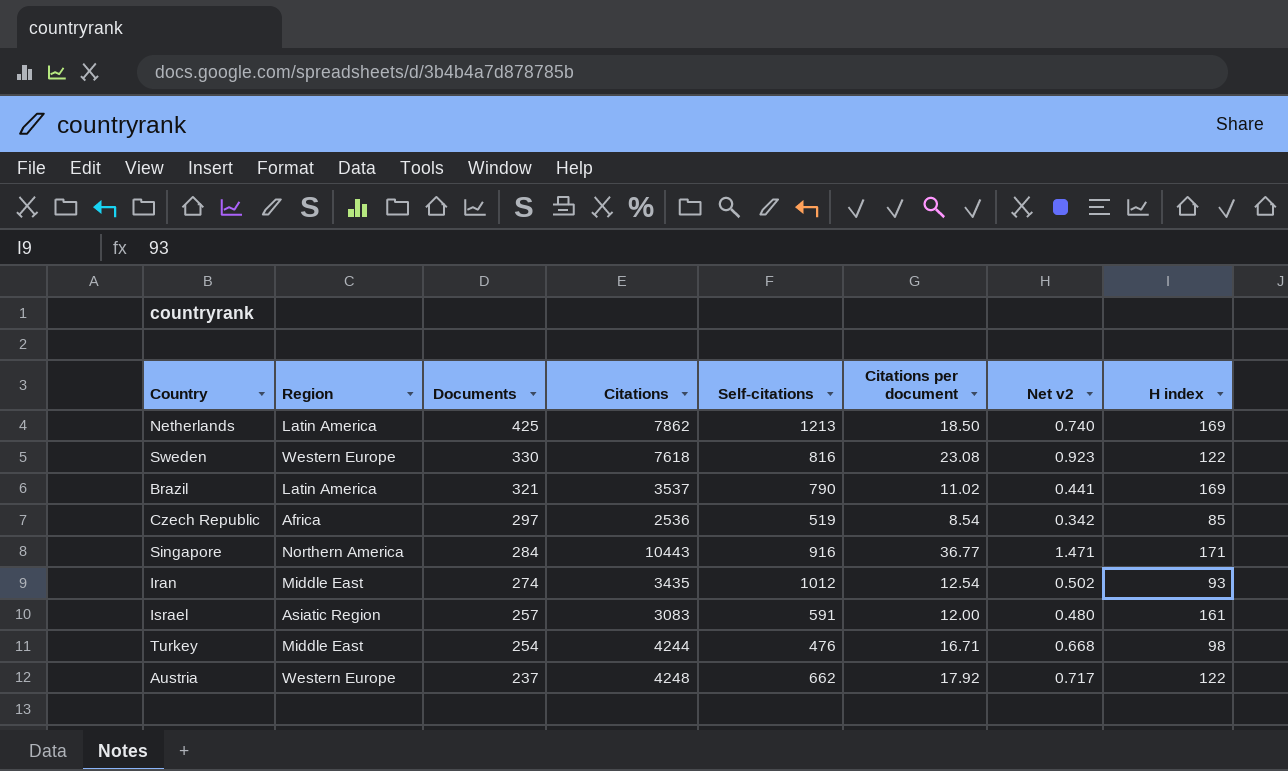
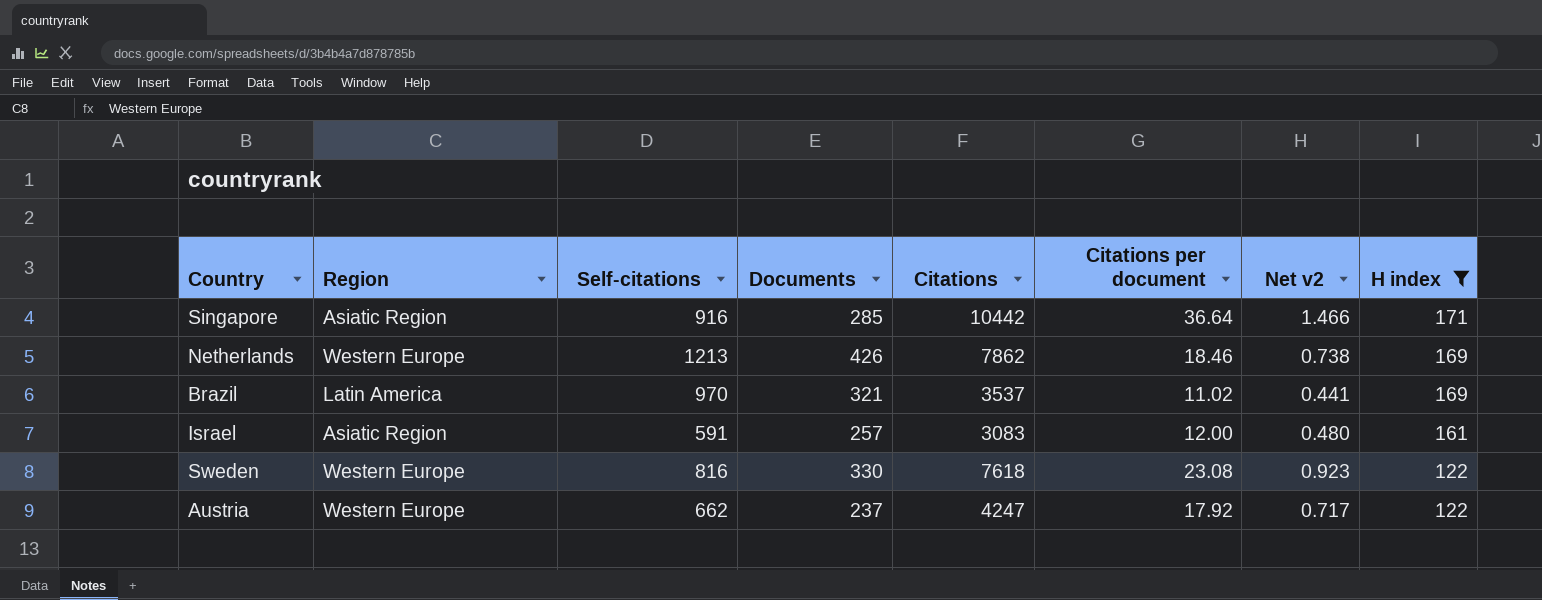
filter: none -> H index >= 122
row order: Documents descending -> H index descending
column Self-citations | position: 5 -> 3
Singapore | Region: Northern America -> Asiatic Region
Singapore | Documents: 284 -> 285
Singapore | Citations: 10443 -> 10442
Singapore | Citations per document: 36.77 -> 36.64
Singapore | Net v2: 1.471 -> 1.466
Netherlands | Region: Latin America -> Western Europe
Netherlands | Documents: 425 -> 426
Netherlands | Citations per document: 18.50 -> 18.46
Netherlands | Net v2: 0.740 -> 0.738
Brazil | Self-citations: 790 -> 970
Austria | Citations: 4248 -> 4247

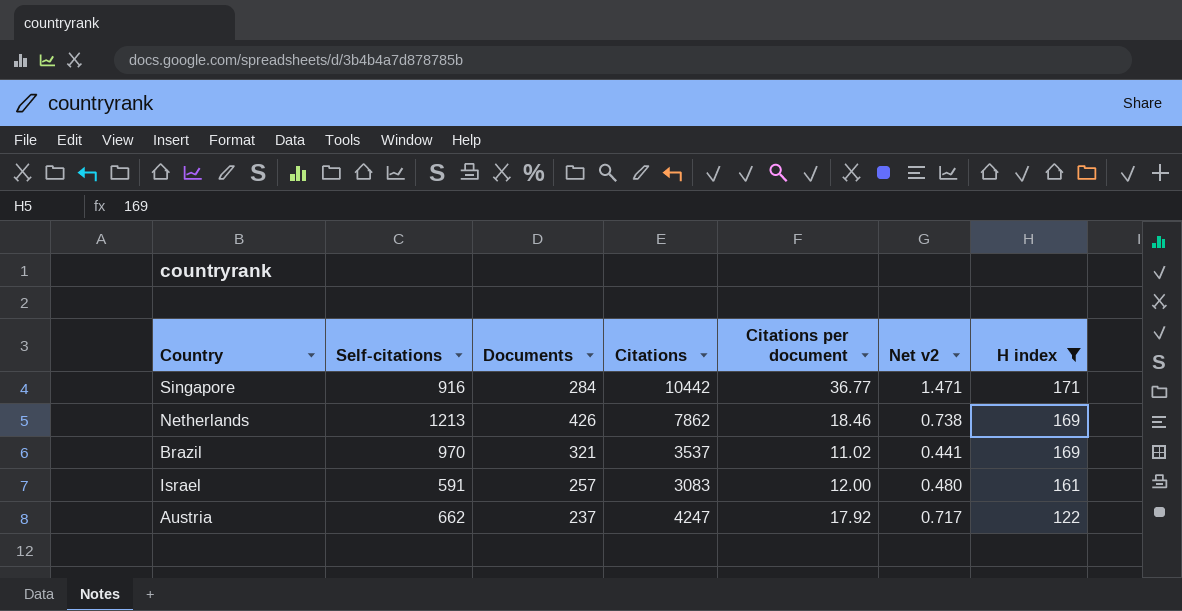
column Region | position: 2 -> none
row Sweden: Western Europe | 816 | 330 | 7618 | 23.08 | 0.923 | 122 -> none
Singapore | Documents: 285 -> 284
Singapore | Citations per document: 36.64 -> 36.77
Singapore | Net v2: 1.466 -> 1.471

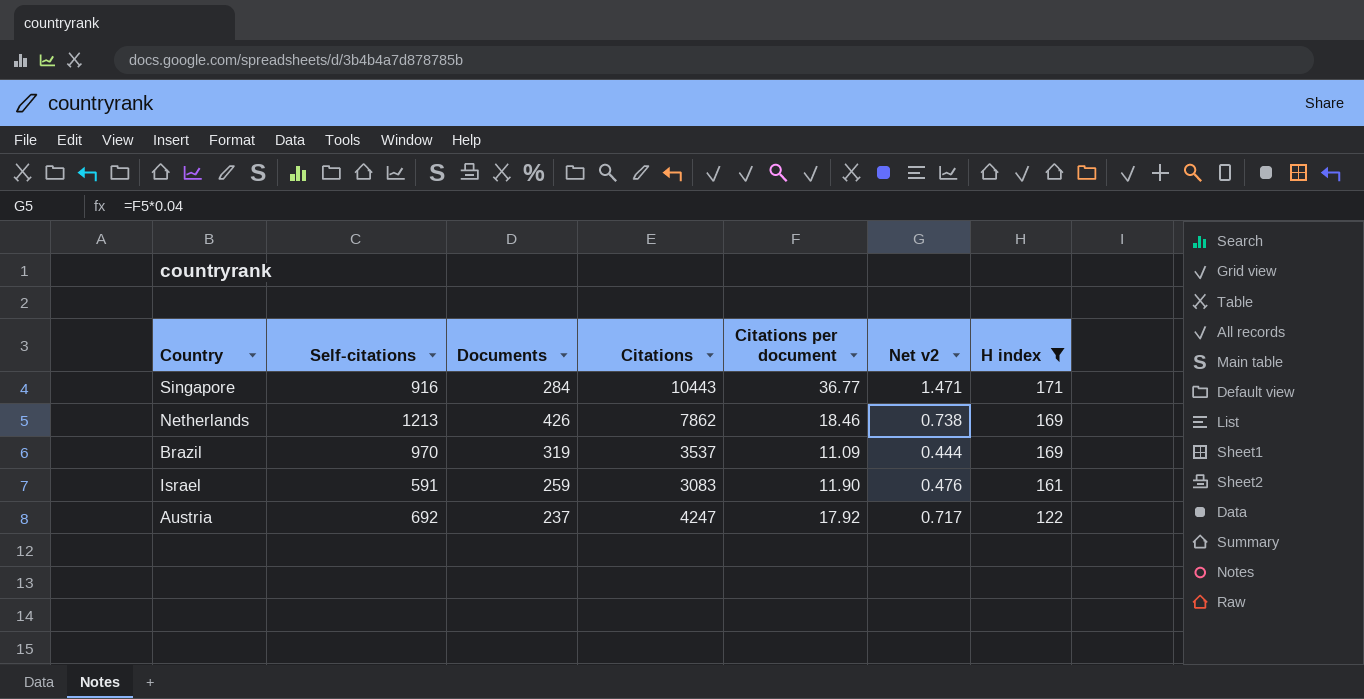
Singapore | Citations: 10442 -> 10443
Brazil | Documents: 321 -> 319
Brazil | Citations per document: 11.02 -> 11.09
Brazil | Net v2: 0.441 -> 0.444
Israel | Documents: 257 -> 259
Israel | Citations per document: 12.00 -> 11.90
Israel | Net v2: 0.480 -> 0.476
Austria | Self-citations: 662 -> 692

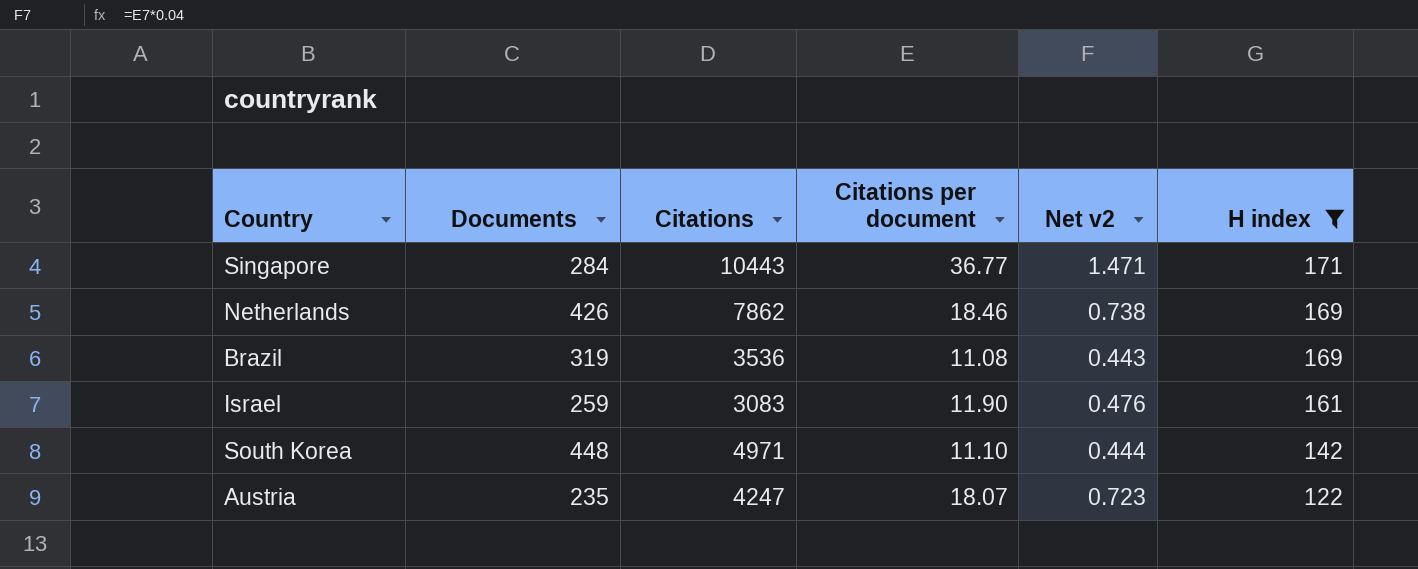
column Self-citations | position: 2 -> none
Brazil | Citations: 3537 -> 3536
Brazil | Citations per document: 11.09 -> 11.08
Brazil | Net v2: 0.444 -> 0.443
row South Korea: none -> 448 | 4971 | 11.10 | 0.444 | 142
Austria | Documents: 237 -> 235
Austria | Citations per document: 17.92 -> 18.07
Austria | Net v2: 0.717 -> 0.723

